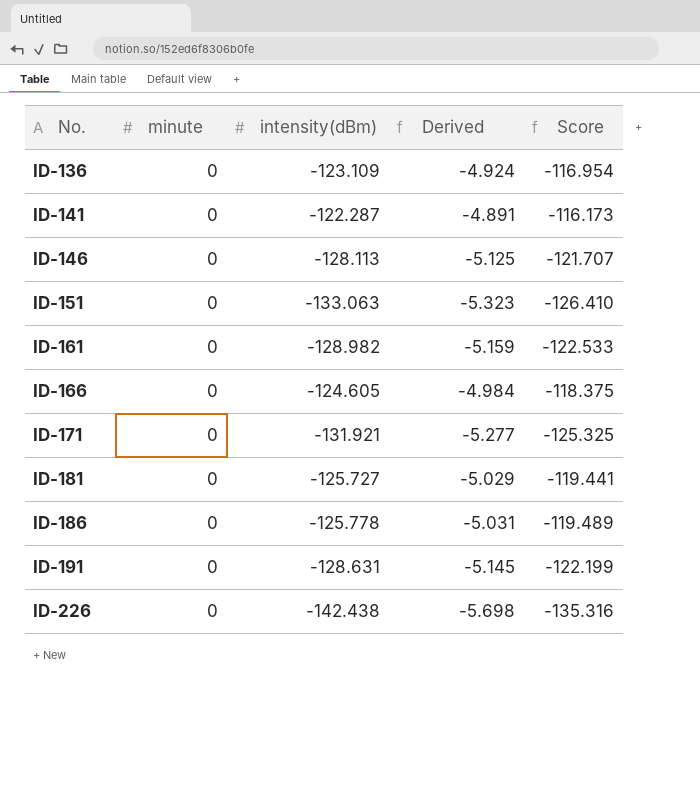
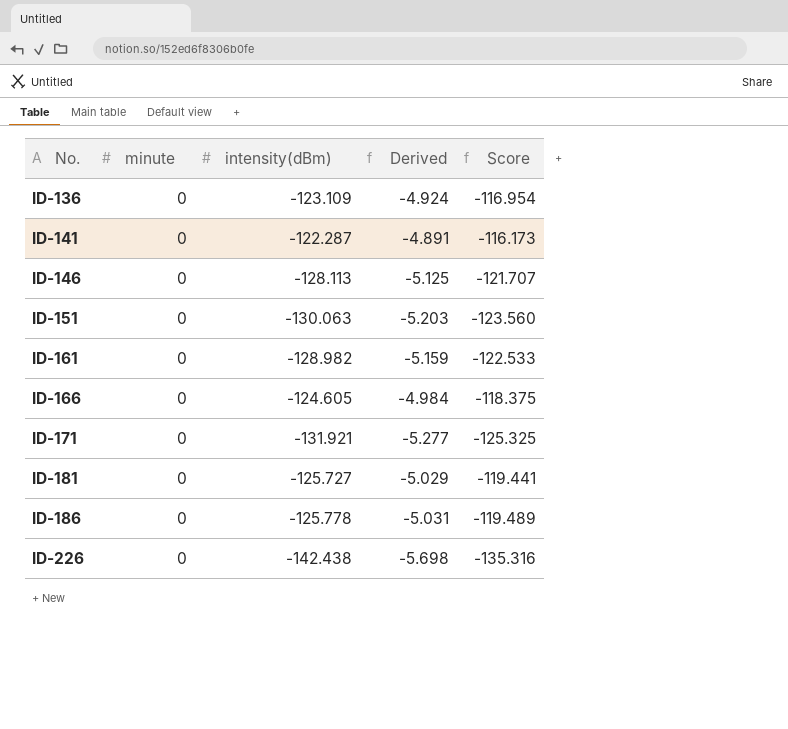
row ID-191: 0 | -128.631 | -5.145 | -122.199 -> none
ID-151 | intensity(dBm): -133.063 -> -130.063
ID-151 | Derived: -5.323 -> -5.203
ID-151 | Score: -126.410 -> -123.560

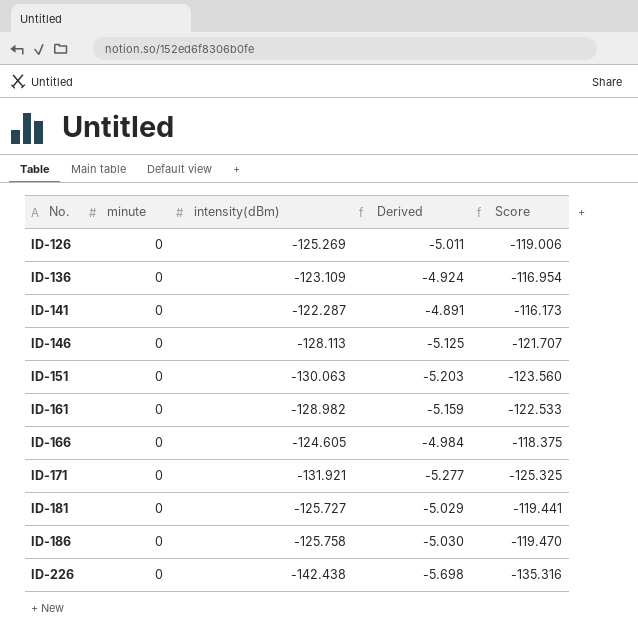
row ID-126: none -> 0 | -125.269 | -5.011 | -119.006
ID-186 | intensity(dBm): -125.778 -> -125.758
ID-186 | Derived: -5.031 -> -5.030
ID-186 | Score: -119.489 -> -119.470

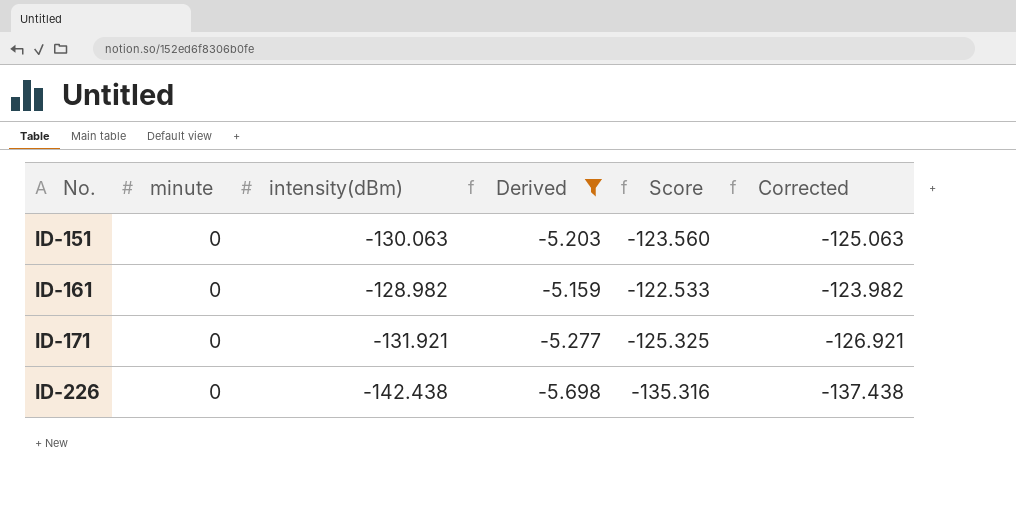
filter: none -> Derived <= -5.159
column Corrected | formula: none -> [intensity(dBm)] + 5

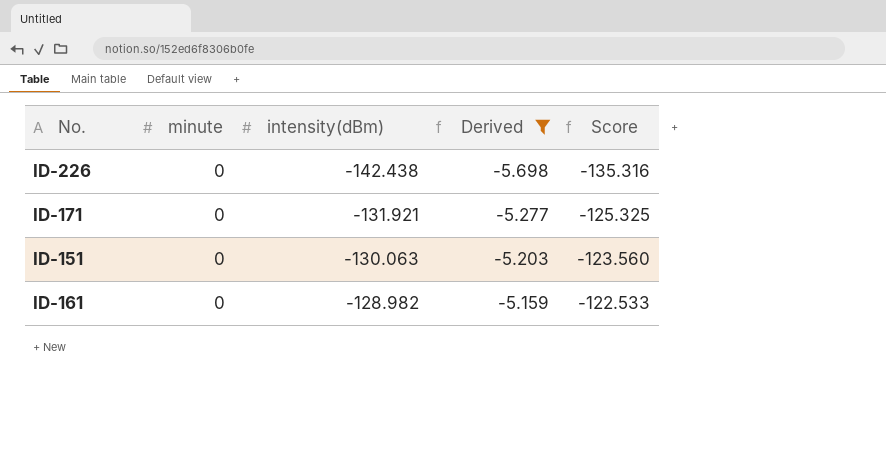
row order: No. ascending -> intensity(dBm) ascending
column Corrected | formula: [intensity(dBm)] + 5 -> none

